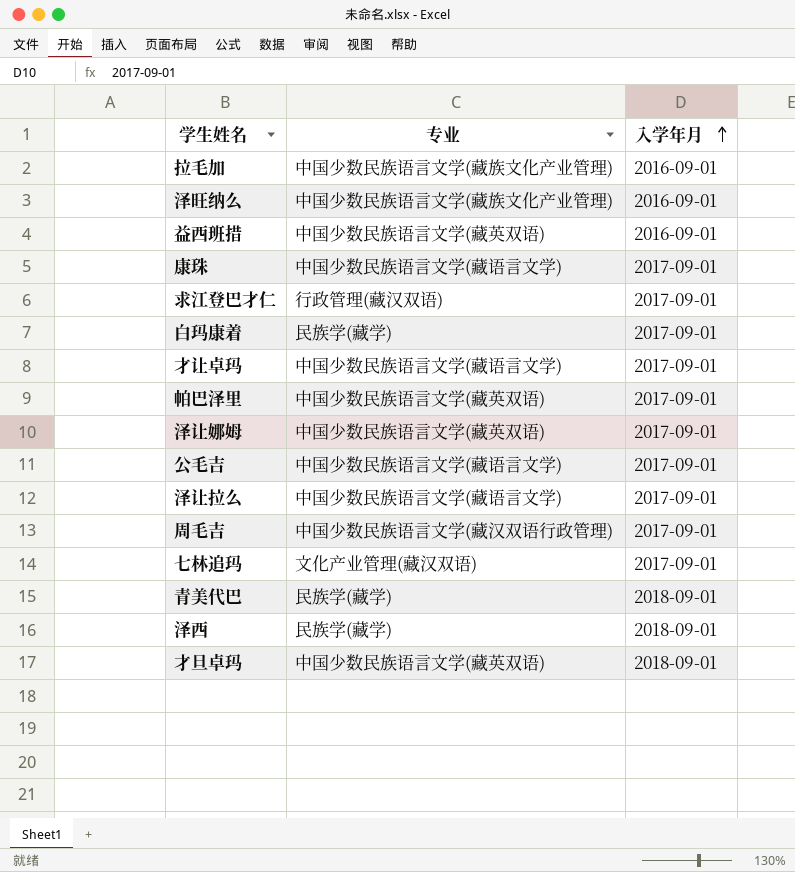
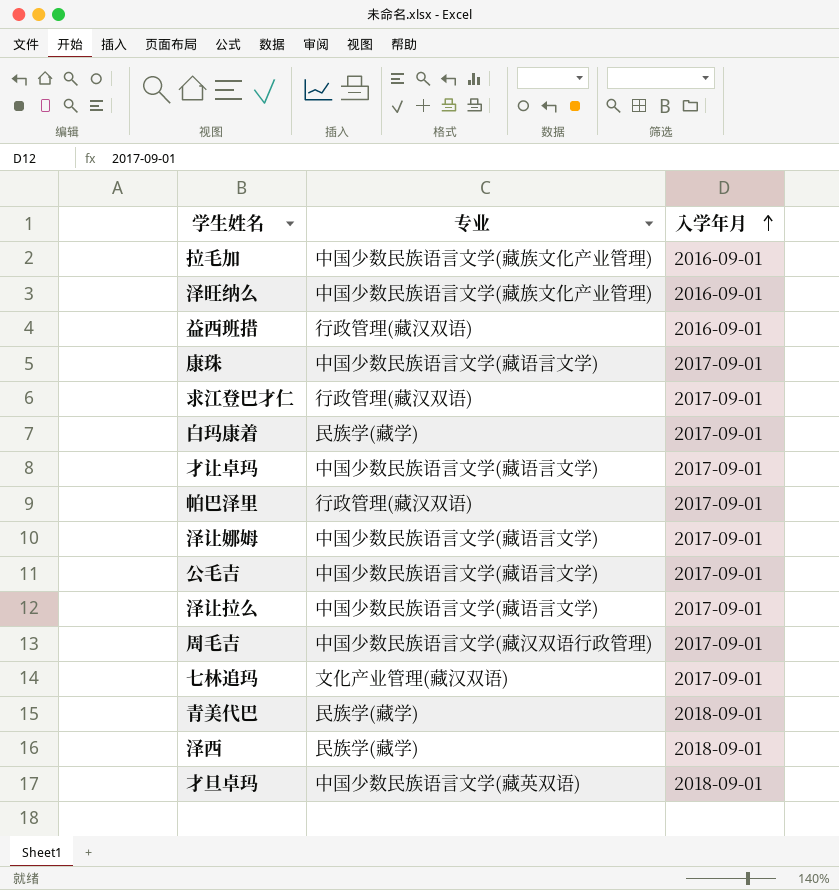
益西班措 | 专业: 中国少数民族语言文学(藏英双语) -> 行政管理(藏汉双语)
帕巴泽里 | 专业: 中国少数民族语言文学(藏英双语) -> 行政管理(藏汉双语)
泽让娜姆 | 专业: 中国少数民族语言文学(藏英双语) -> 中国少数民族语言文学(藏语言文学)

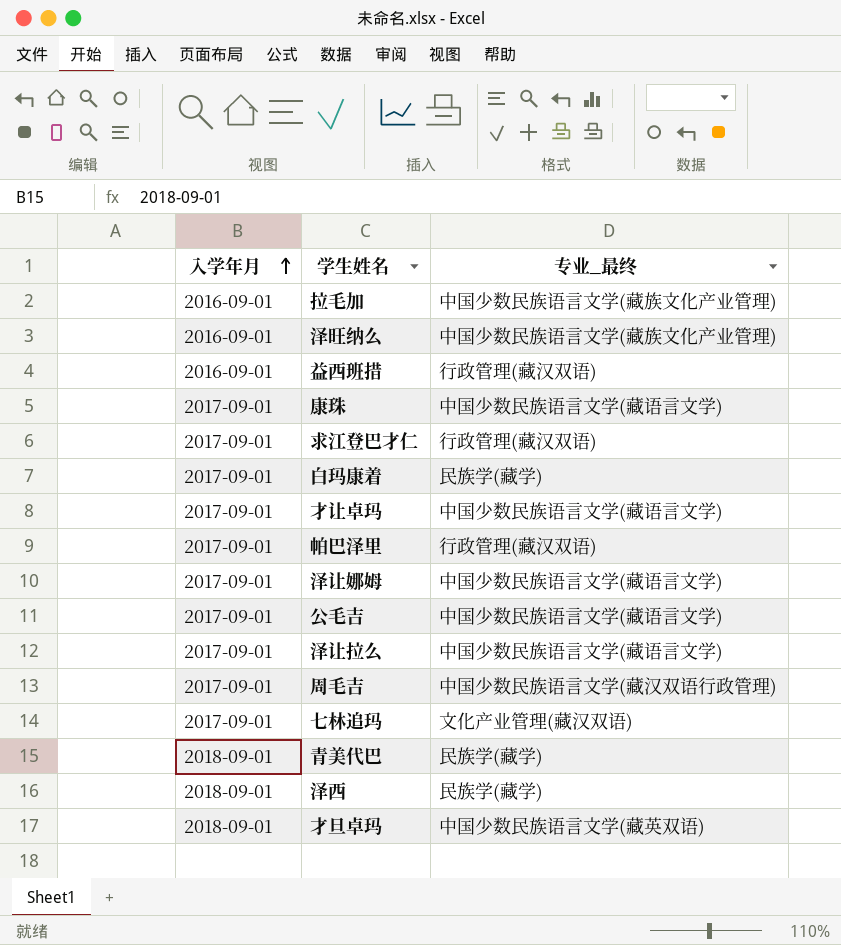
column 入学年月 | position: 3 -> 1
column name: 专业 -> 专业_最终

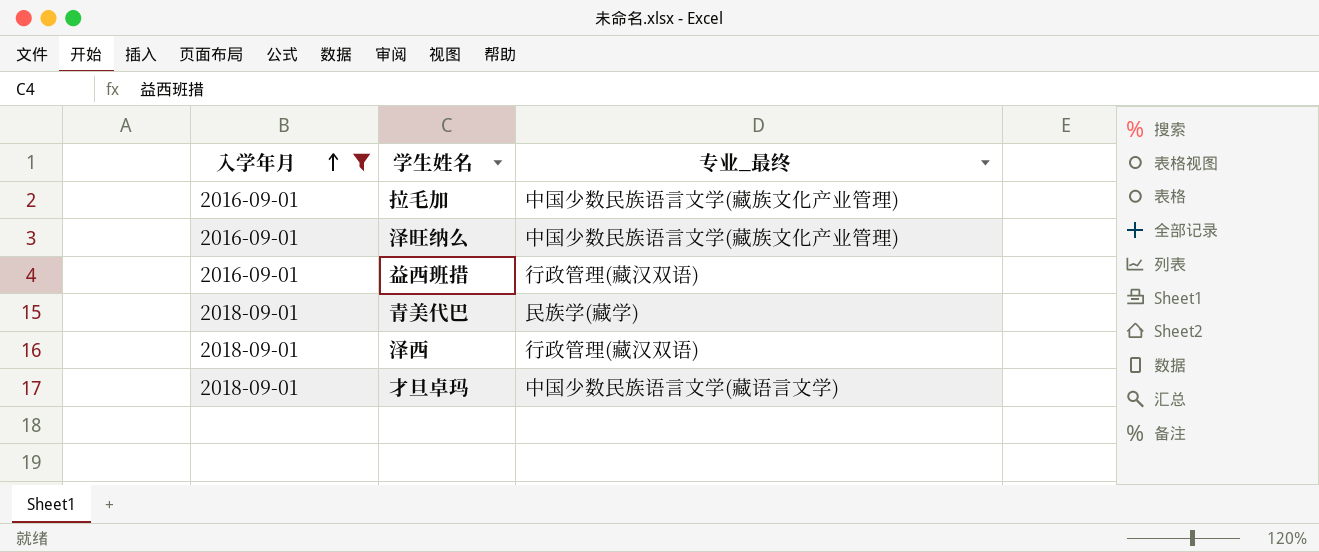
filter: none -> 入学年月 != 2017-09-01
泽西 | 专业_最终: 民族学(藏学) -> 行政管理(藏汉双语)
才旦卓玛 | 专业_最终: 中国少数民族语言文学(藏英双语) -> 中国少数民族语言文学(藏语言文学)

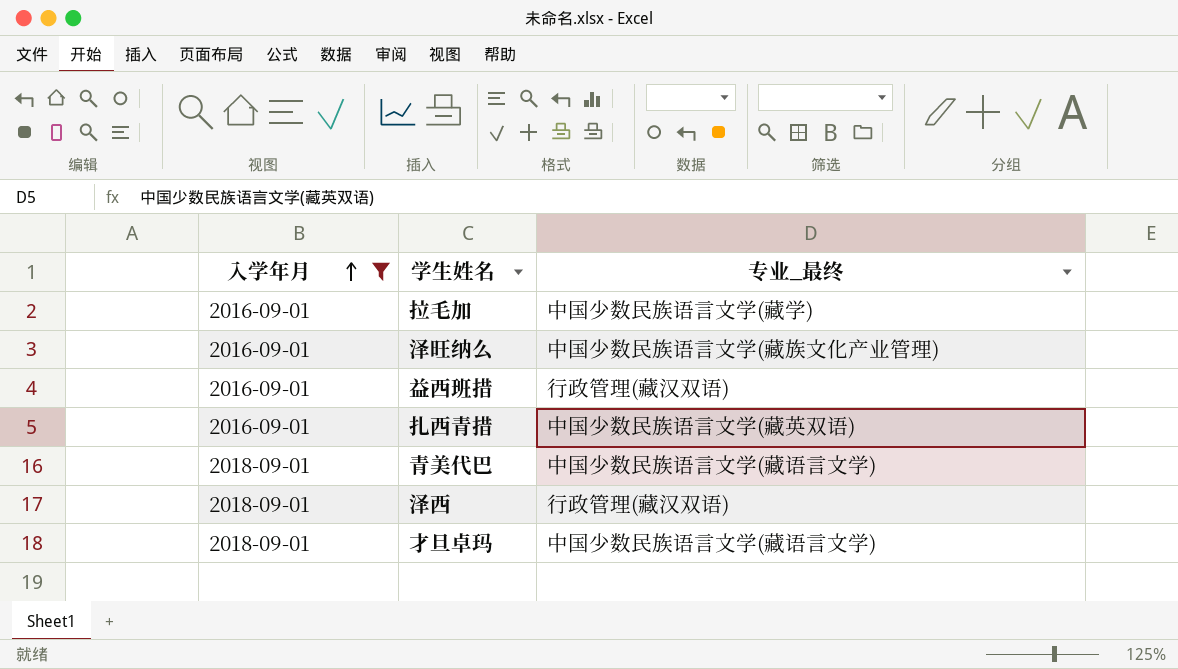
拉毛加 | 专业_最终: 中国少数民族语言文学(藏族文化产业管理) -> 中国少数民族语言文学(藏学)
row 扎西青措: none -> 2016-09-01 | 中国少数民族语言文学(藏英双语)
青美代巴 | 专业_最终: 民族学(藏学) -> 中国少数民族语言文学(藏语言文学)

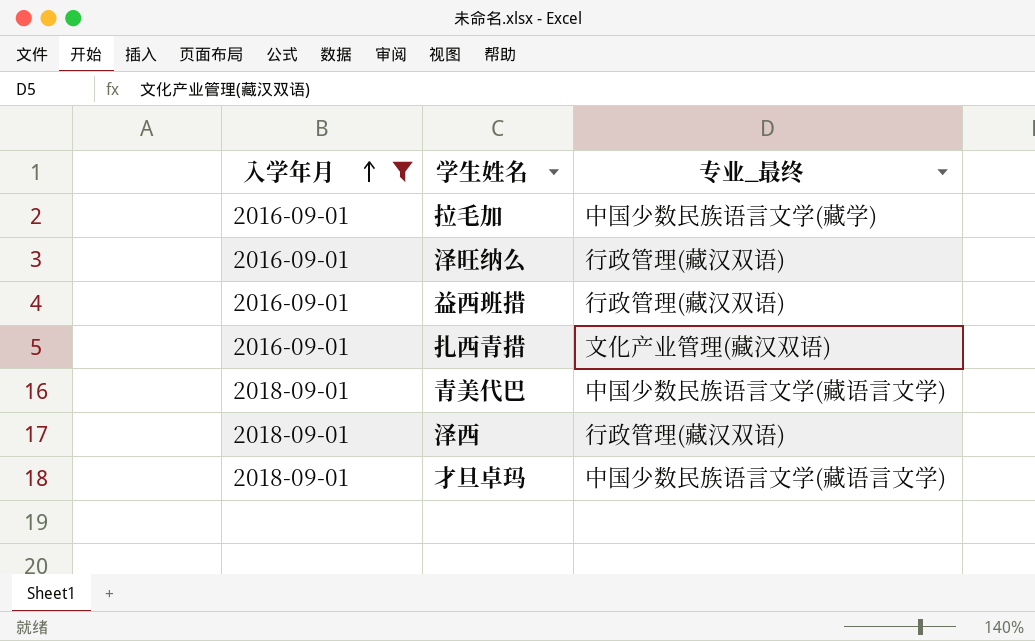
泽旺纳么 | 专业_最终: 中国少数民族语言文学(藏族文化产业管理) -> 行政管理(藏汉双语)
扎西青措 | 专业_最终: 中国少数民族语言文学(藏英双语) -> 文化产业管理(藏汉双语)

